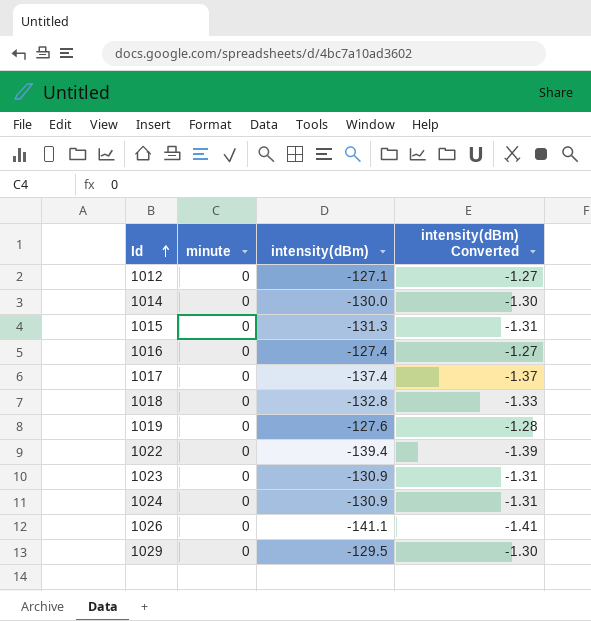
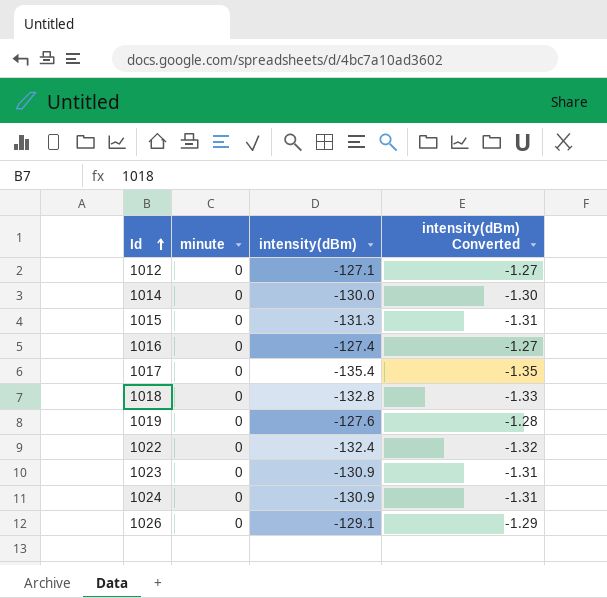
row 1029: 0 | -129.5 | -1.30 -> none
1017 | intensity(dBm): -137.4 -> -135.4
1017 | intensity(dBm) Converted: -1.37 -> -1.35
1022 | intensity(dBm): -139.4 -> -132.4
1022 | intensity(dBm) Converted: -1.39 -> -1.32
1026 | intensity(dBm): -141.1 -> -129.1
1026 | intensity(dBm) Converted: -1.41 -> -1.29

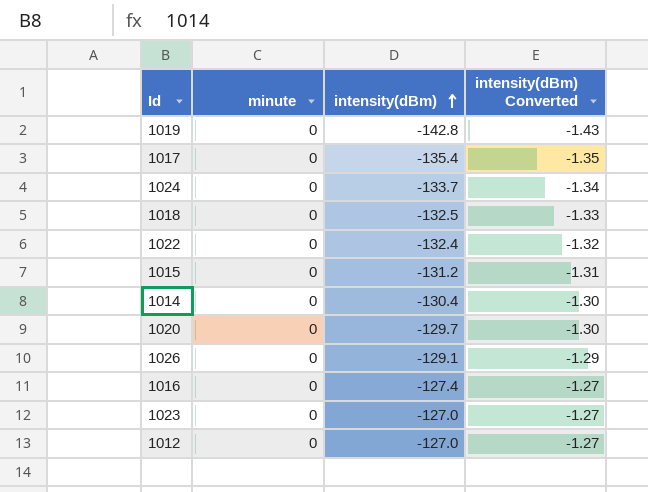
row order: Id ascending -> intensity(dBm) ascending
1019 | intensity(dBm): -127.6 -> -142.8
1019 | intensity(dBm) Converted: -1.28 -> -1.43
1024 | intensity(dBm): -130.9 -> -133.7
1024 | intensity(dBm) Converted: -1.31 -> -1.34
1018 | intensity(dBm): -132.8 -> -132.5
1015 | intensity(dBm): -131.3 -> -131.2
1014 | intensity(dBm): -130.0 -> -130.4
row 1020: none -> 0 | -129.7 | -1.30
1023 | intensity(dBm): -130.9 -> -127.0
1023 | intensity(dBm) Converted: -1.31 -> -1.27
1012 | intensity(dBm): -127.1 -> -127.0

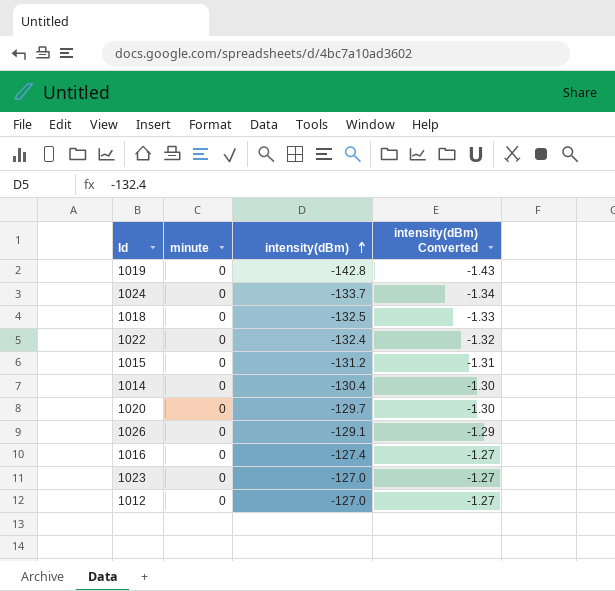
row 1017: 0 | -135.4 | -1.35 -> none

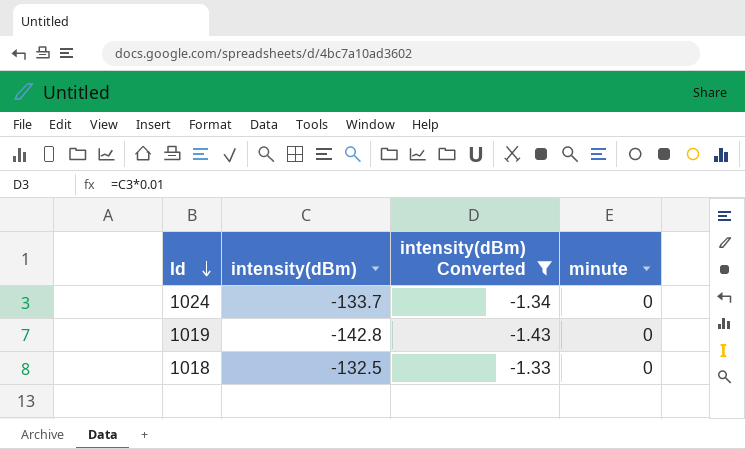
filter: none -> intensity(dBm) Converted <= -1.33
row order: intensity(dBm) ascending -> Id descending
column minute | position: 2 -> 4

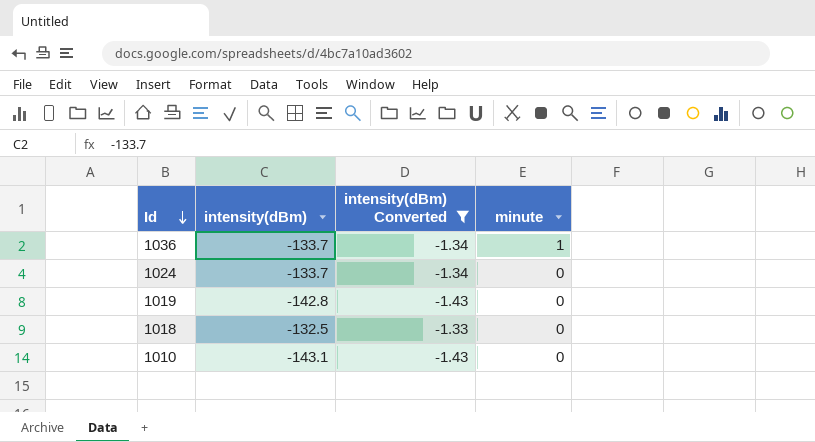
row 1036: none -> -133.7 | -1.34 | 1
row 1010: none -> -143.1 | -1.43 | 0

